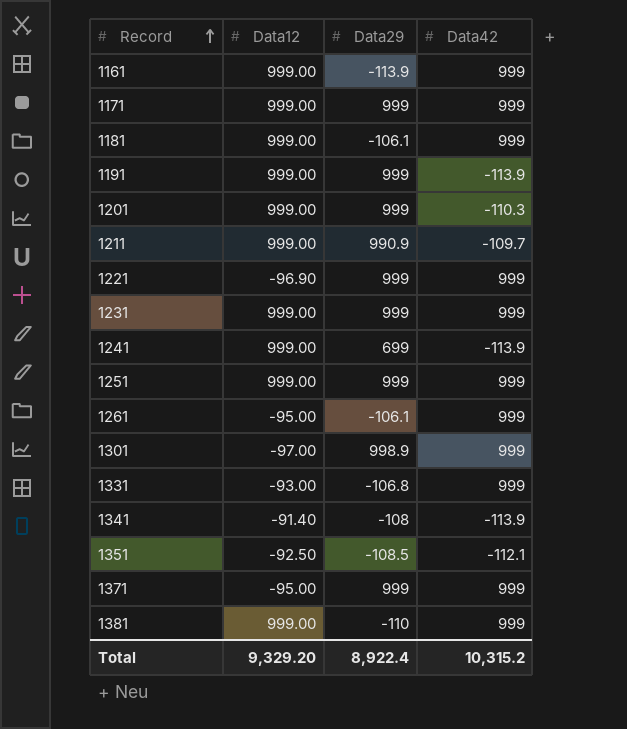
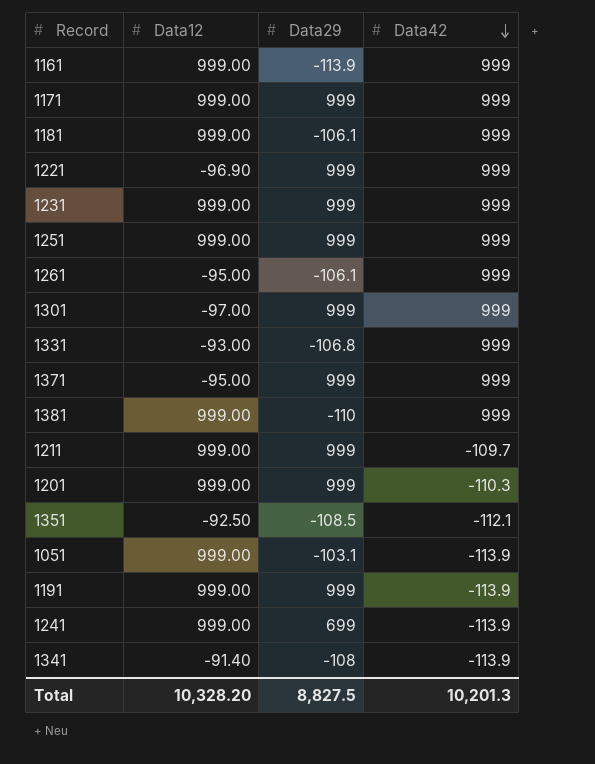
row order: Record ascending -> Data42 descending
1301 | Data29: 998.9 -> 999
1211 | Data29: 990.9 -> 999
row 1051: none -> 999.00 | -103.1 | -113.9
Total | Data12: 9,329.20 -> 10,328.20
Total | Data29: 8,922.4 -> 8,827.5
Total | Data42: 10,315.2 -> 10,201.3

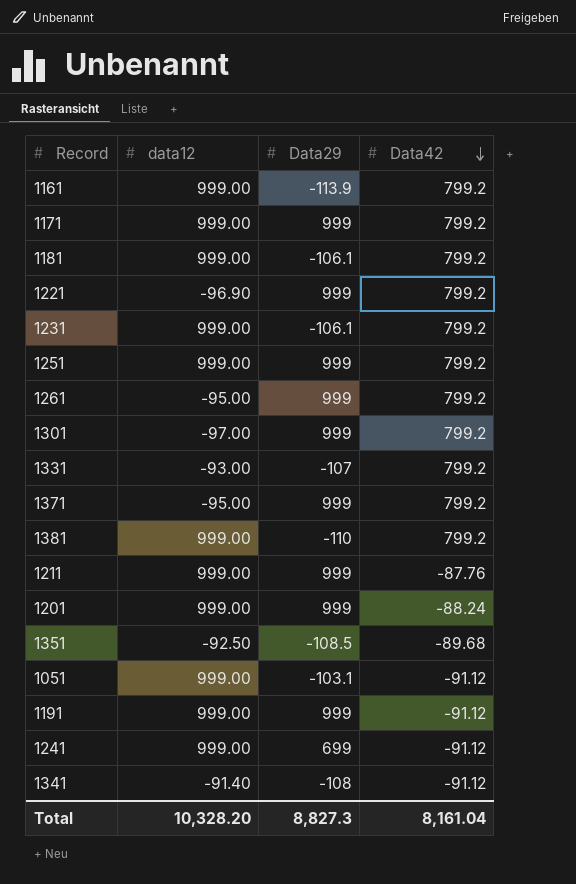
column name: Data12 -> data12
1161 | Data42: 999 -> 799.2
1171 | Data42: 999 -> 799.2
1181 | Data42: 999 -> 799.2
1221 | Data42: 999 -> 799.2
1231 | Data29: 999 -> -106.1
1231 | Data42: 999 -> 799.2
1251 | Data42: 999 -> 799.2
1261 | Data29: -106.1 -> 999
1261 | Data42: 999 -> 799.2
1301 | Data42: 999 -> 799.2
1331 | Data29: -106.8 -> -107
1331 | Data42: 999 -> 799.2
1371 | Data42: 999 -> 799.2
1381 | Data42: 999 -> 799.2
1211 | Data42: -109.7 -> -87.76
1201 | Data42: -110.3 -> -88.24
1351 | Data42: -112.1 -> -89.68
1051 | Data42: -113.9 -> -91.12
1191 | Data42: -113.9 -> -91.12
1241 | Data42: -113.9 -> -91.12
1341 | Data42: -113.9 -> -91.12
Total | Data29: 8,827.5 -> 8,827.3
Total | Data42: 10,201.3 -> 8,161.04

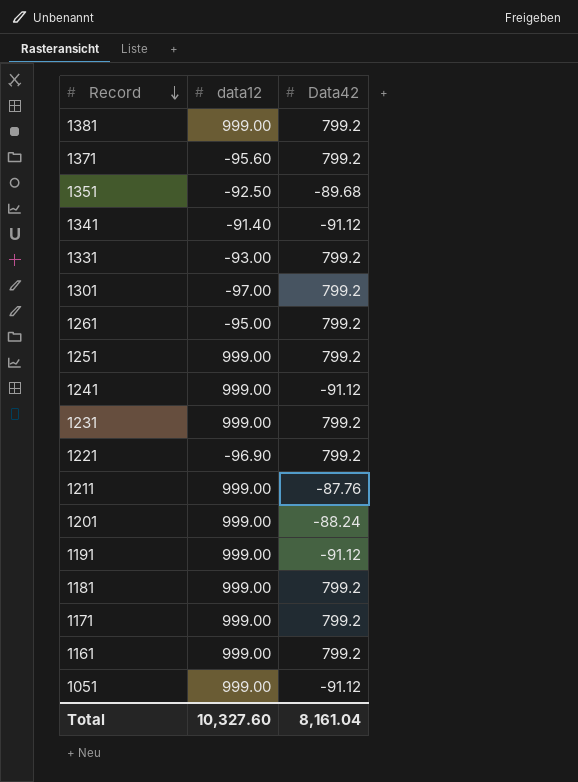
row order: Data42 descending -> Record descending
column Data29 | position: 3 -> none
1371 | data12: -95.00 -> -95.60
Total | data12: 10,328.20 -> 10,327.60

